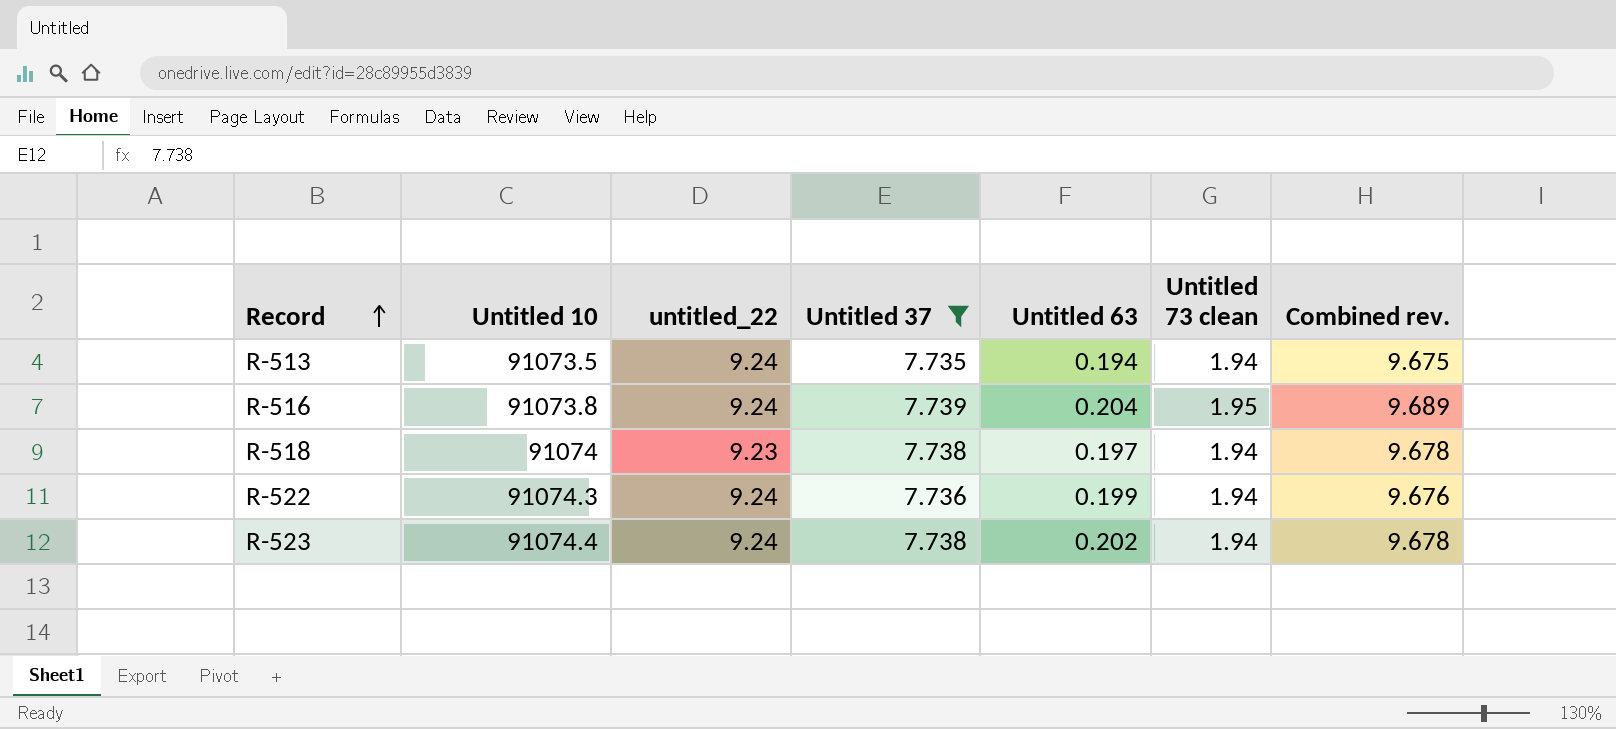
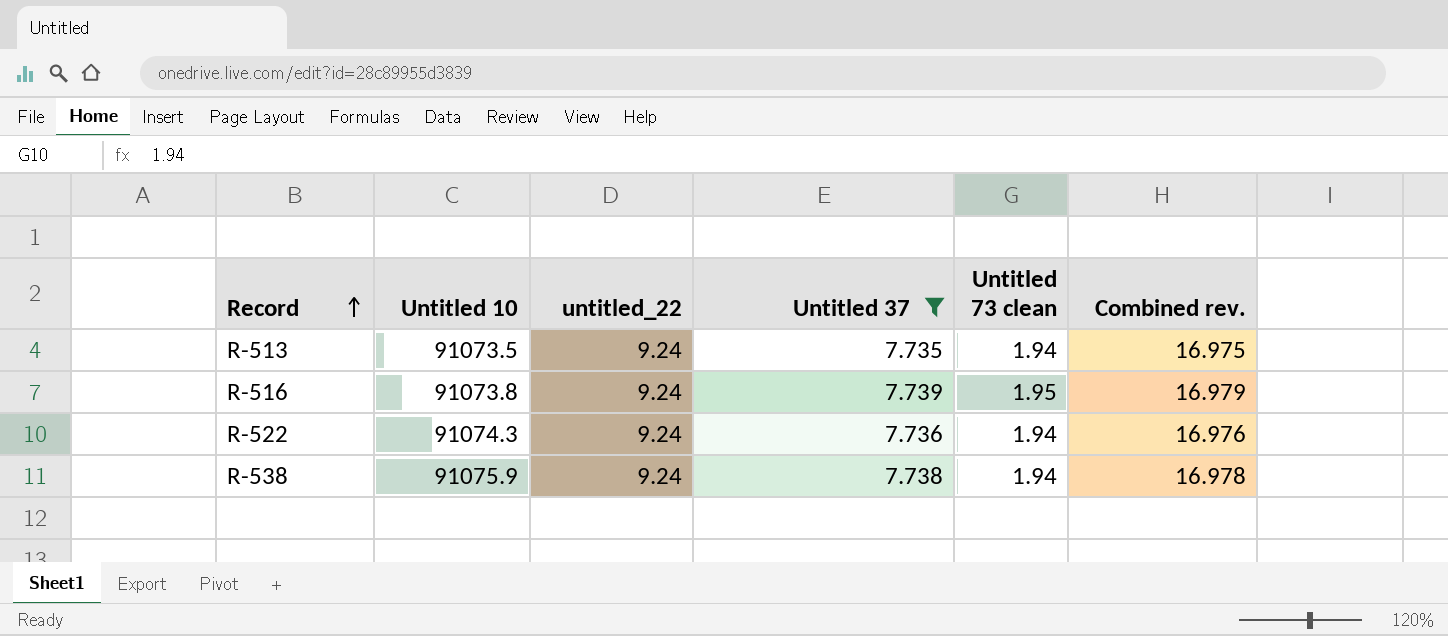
column Untitled 63 | position: 5 -> none
column Combined rev. | formula: [Untitled 37] + [Untitled 73 clean] -> [untitled_22] + [Untitled 37]
row R-518: 91074 | 9.23 | 7.738 | 0.197 | 1.94 | 9.678 -> none
row R-523: 91074.4 | 9.24 | 7.738 | 0.202 | 1.94 | 9.678 -> none
row R-538: none -> 91075.9 | 9.24 | 7.738 | 1.94 | 16.978

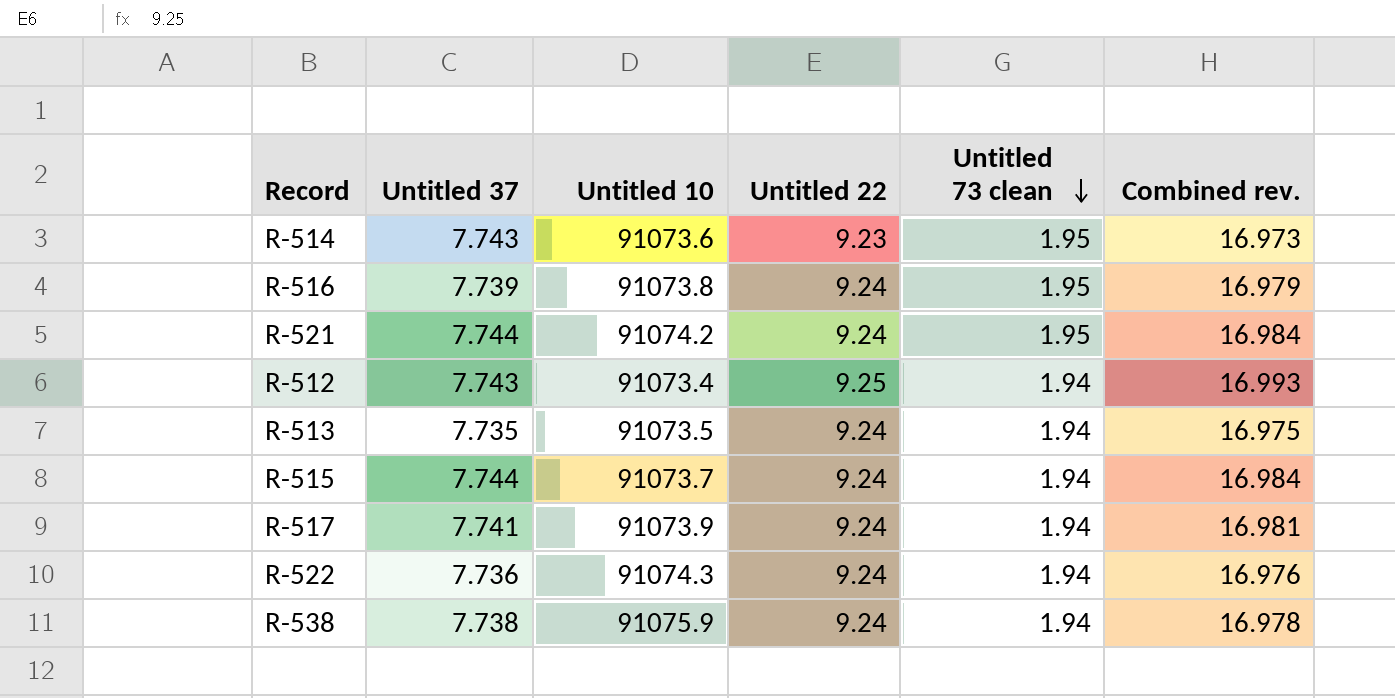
filter: Untitled 37 <= 7.739 -> none
row order: Record ascending -> Untitled 73 clean descending
column Untitled 37 | position: 4 -> 2
column name: untitled_22 -> Untitled 22

